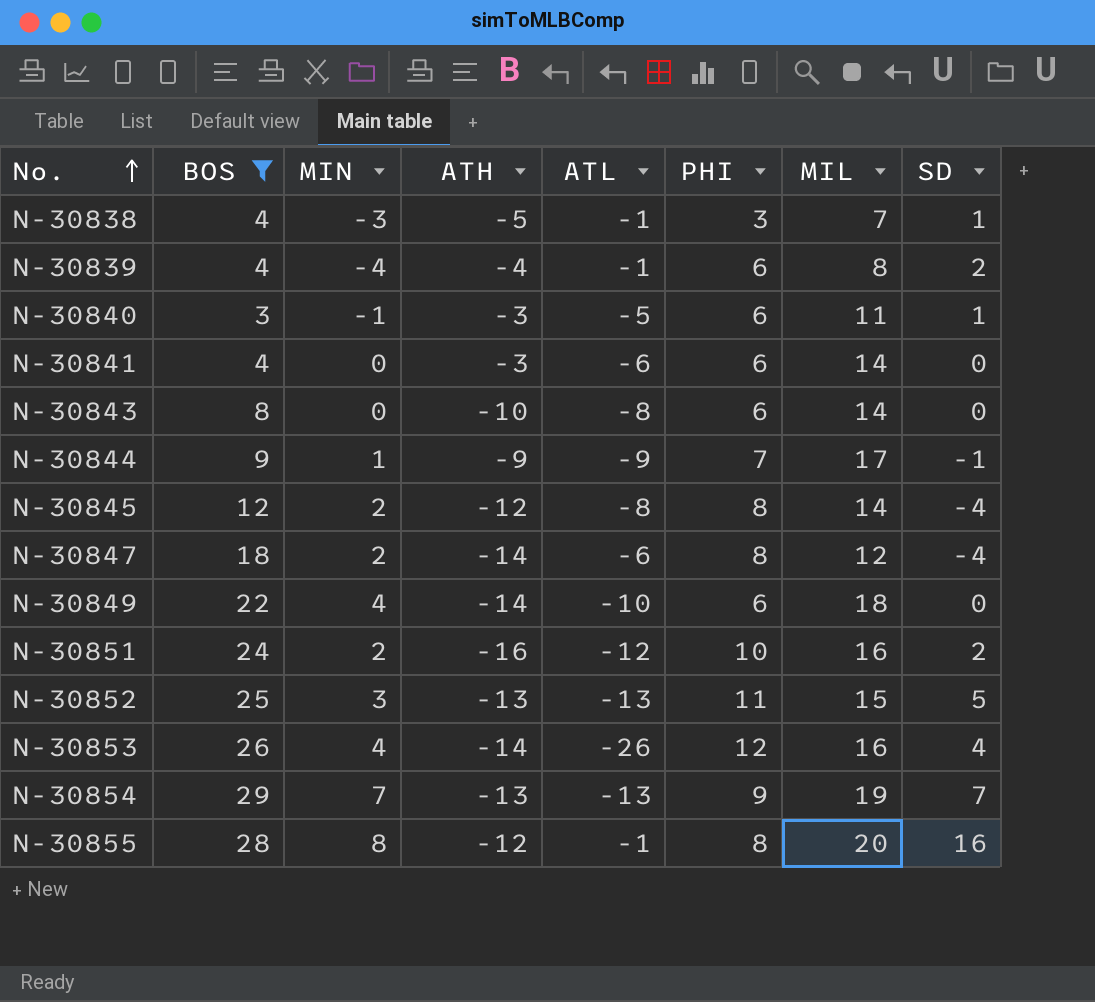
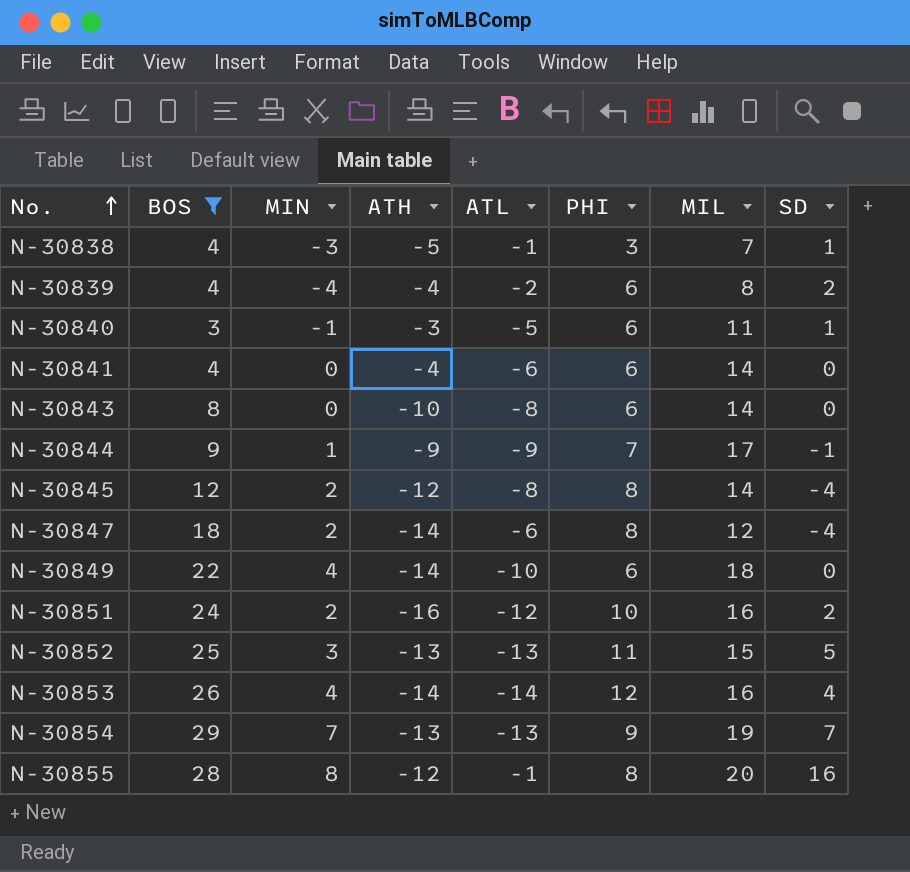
N-30839 | ATL: -1 -> -2
N-30841 | ATH: -3 -> -4
N-30853 | ATL: -26 -> -14

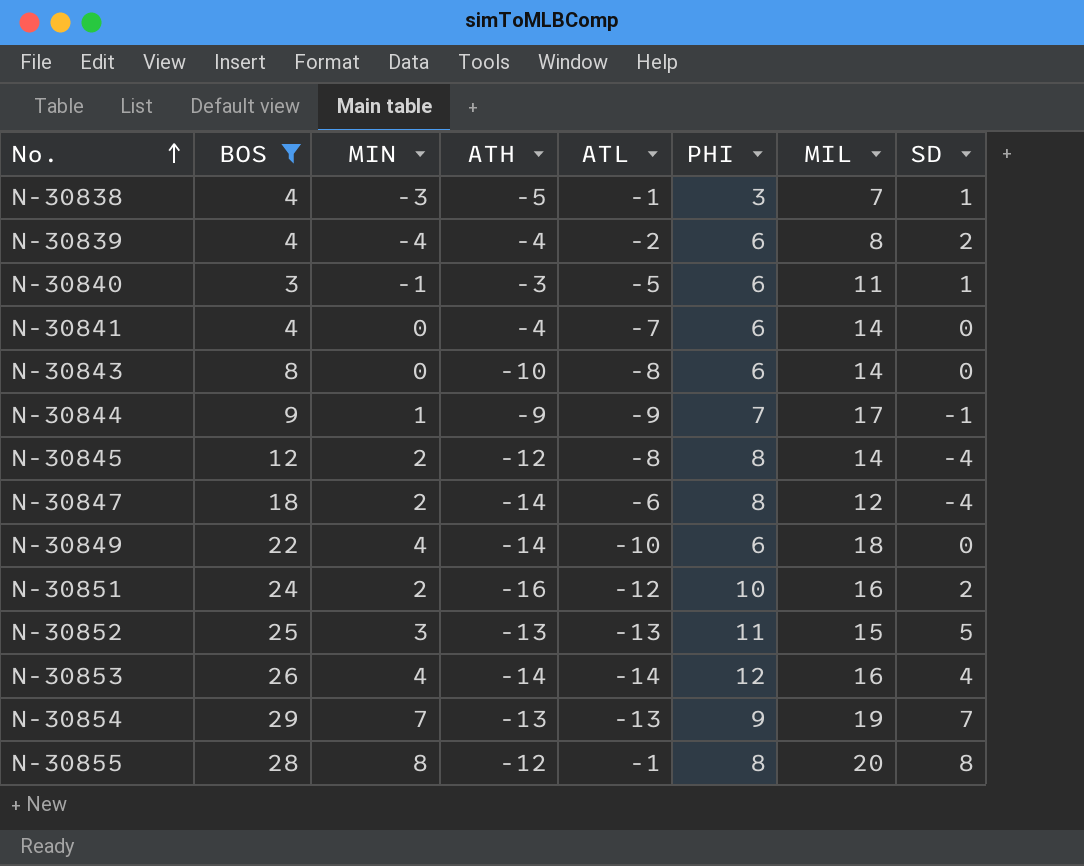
N-30841 | ATL: -6 -> -7
N-30855 | SD: 16 -> 8

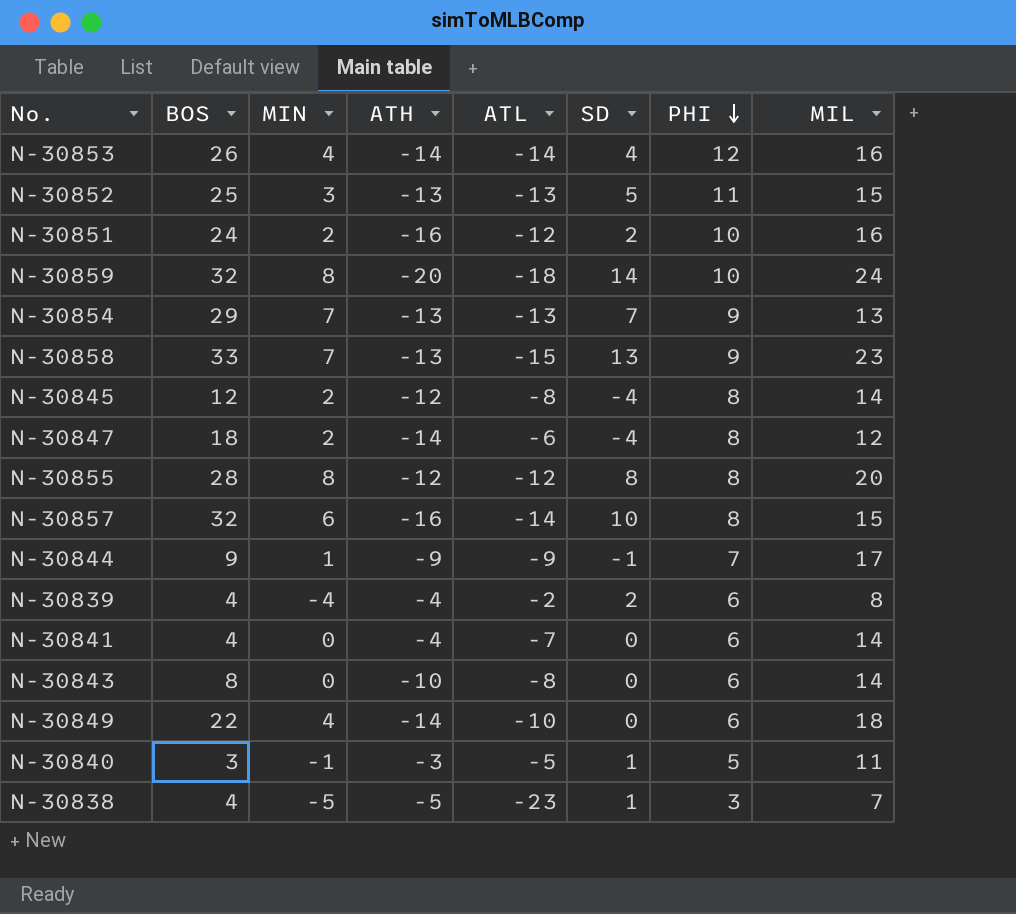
filter: BOS <= 29 -> none
row order: No. ascending -> PHI descending
column SD | position: 8 -> 6
N-30854 | MIL: 19 -> 13
N-30855 | ATL: -1 -> -12
N-30840 | PHI: 6 -> 5
N-30838 | MIN: -3 -> -5
N-30838 | ATL: -1 -> -23

